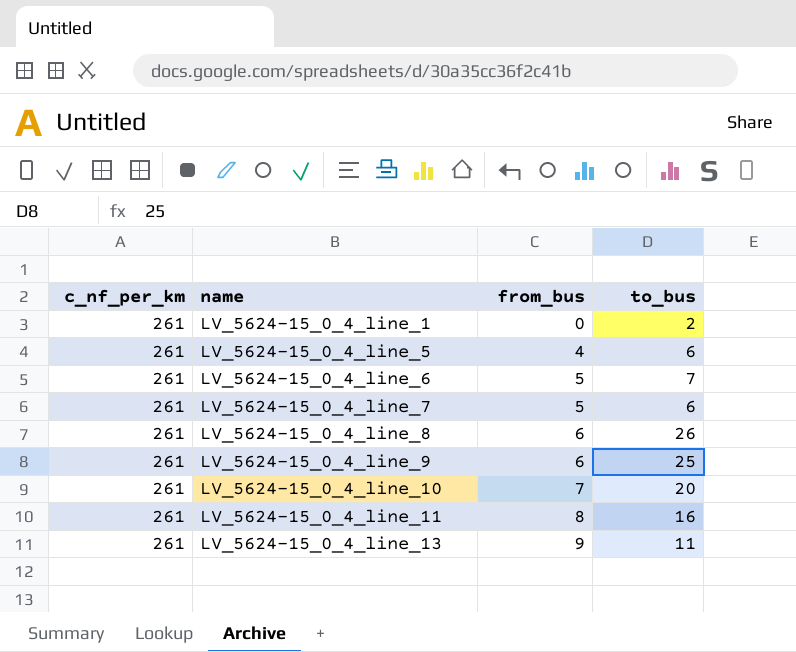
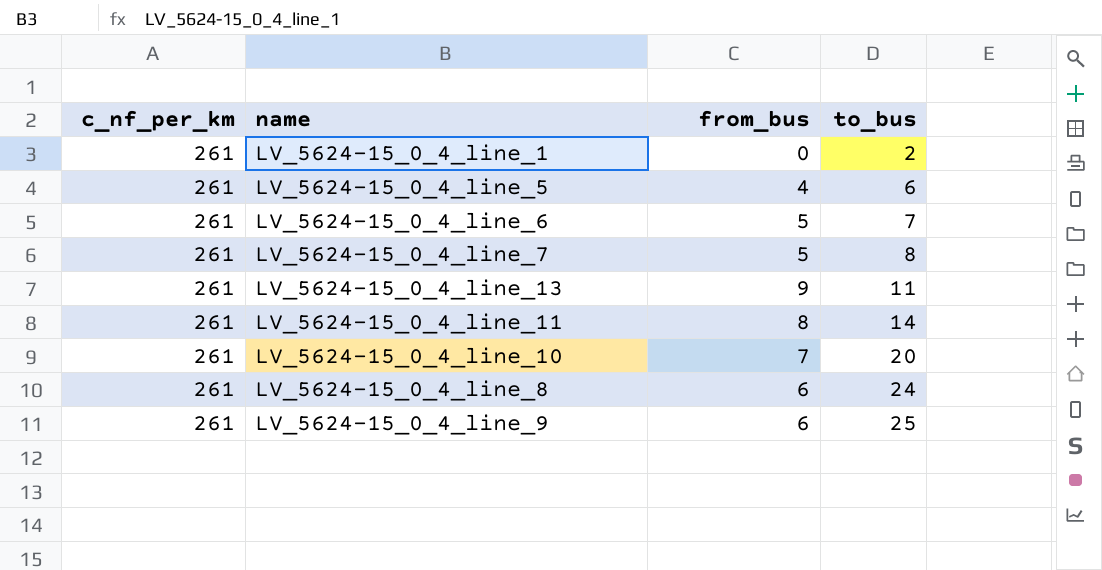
row order: name ascending -> to_bus ascending
LV_5624-15_0_4_line_7 | to_bus: 6 -> 8
LV_5624-15_0_4_line_11 | to_bus: 16 -> 14
LV_5624-15_0_4_line_8 | to_bus: 26 -> 24

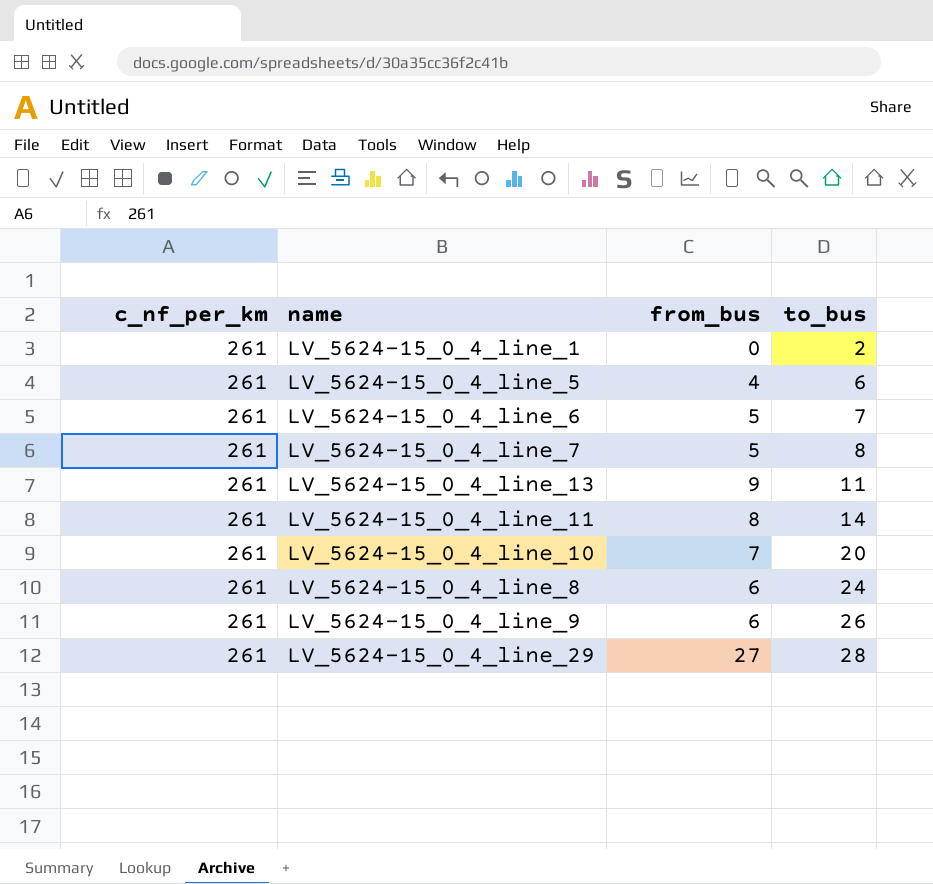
LV_5624-15_0_4_line_9 | to_bus: 25 -> 26
row LV_5624-15_0_4_line_29: none -> 261 | 27 | 28

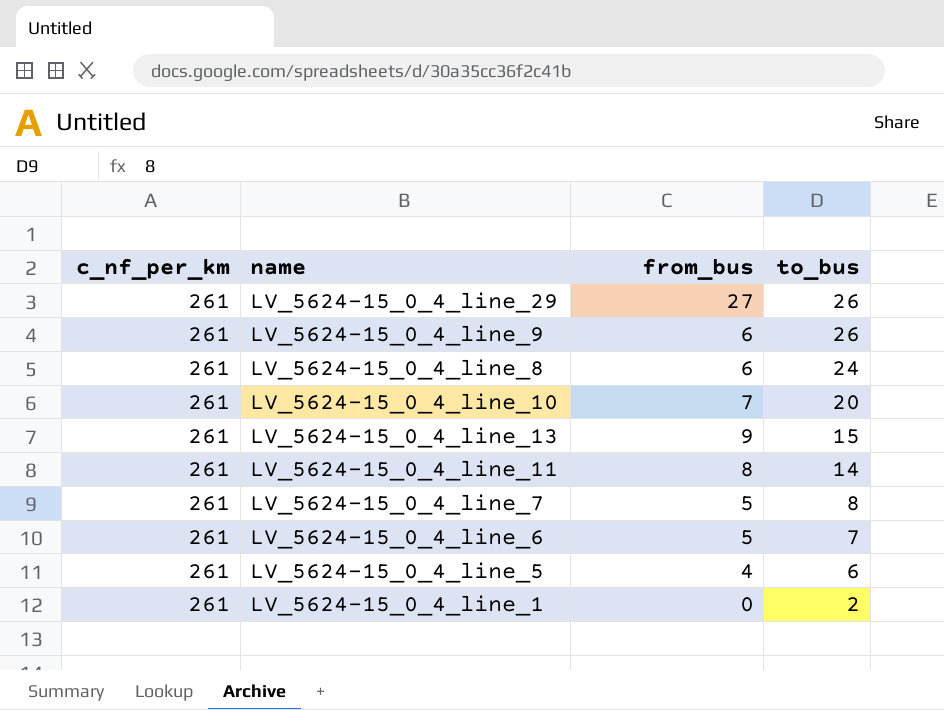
row order: to_bus ascending -> to_bus descending
LV_5624-15_0_4_line_29 | to_bus: 28 -> 26
LV_5624-15_0_4_line_13 | to_bus: 11 -> 15

